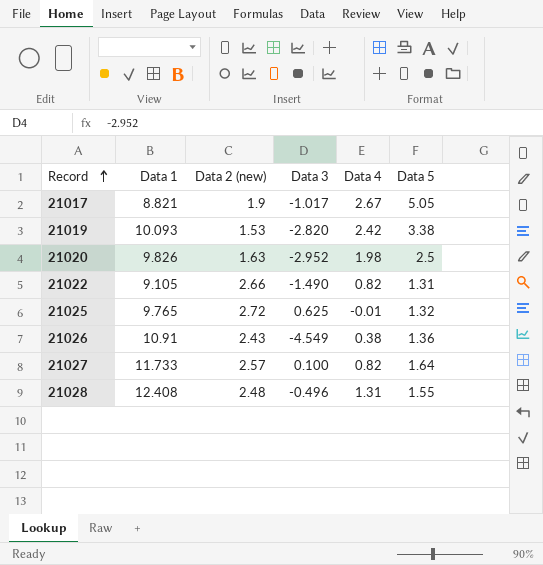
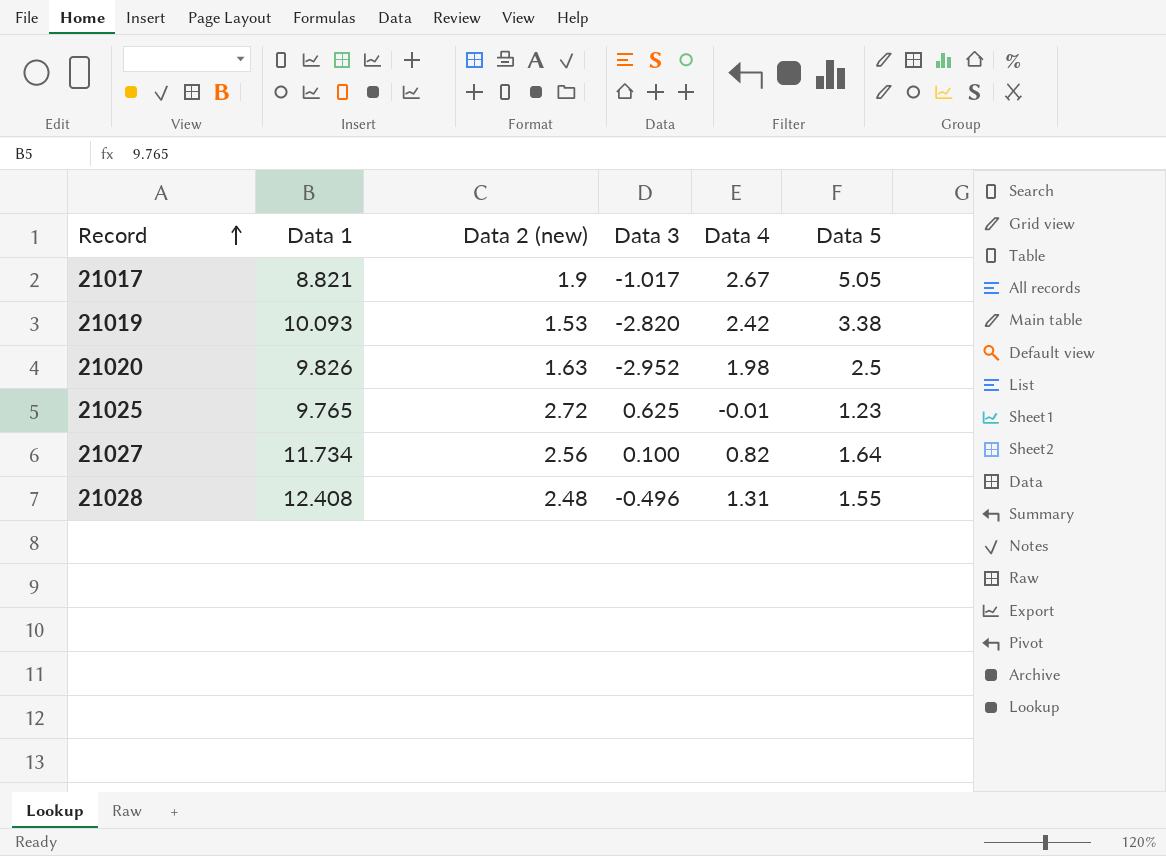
row 21022: 9.105 | 2.66 | -1.490 | 0.82 | 1.31 -> none
row 21026: 10.91 | 2.43 | -4.549 | 0.38 | 1.36 -> none
21025 | Data 5: 1.32 -> 1.23
21027 | Data 1: 11.733 -> 11.734
21027 | Data 2 (new): 2.57 -> 2.56

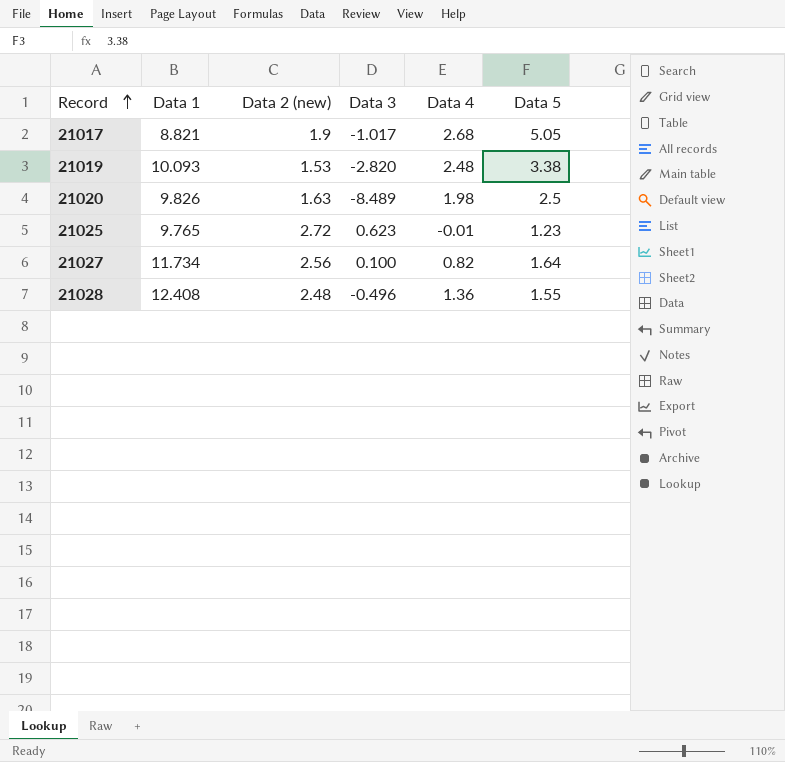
21017 | Data 4: 2.67 -> 2.68
21019 | Data 4: 2.42 -> 2.48
21020 | Data 3: -2.952 -> -8.489
21025 | Data 3: 0.625 -> 0.623
21028 | Data 4: 1.31 -> 1.36

